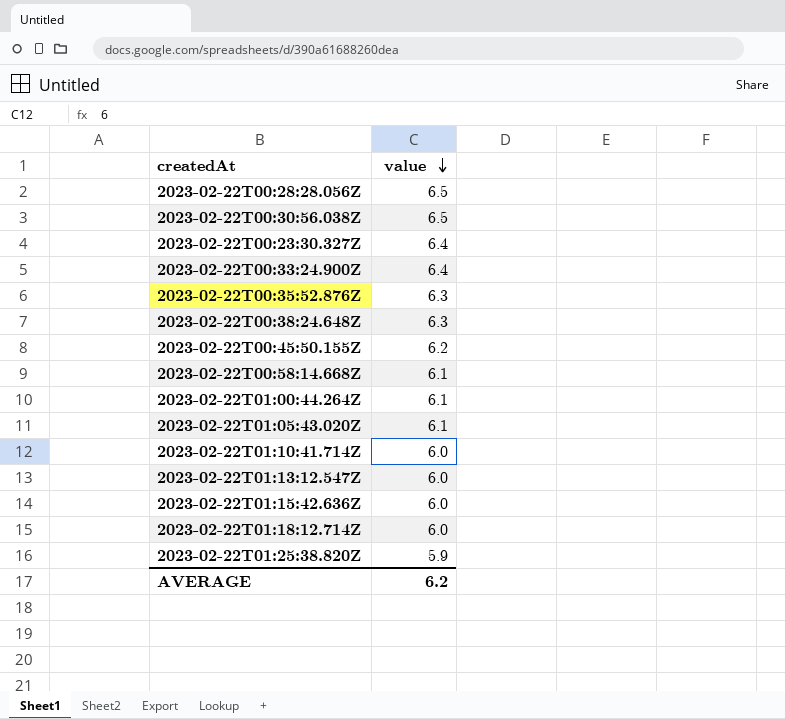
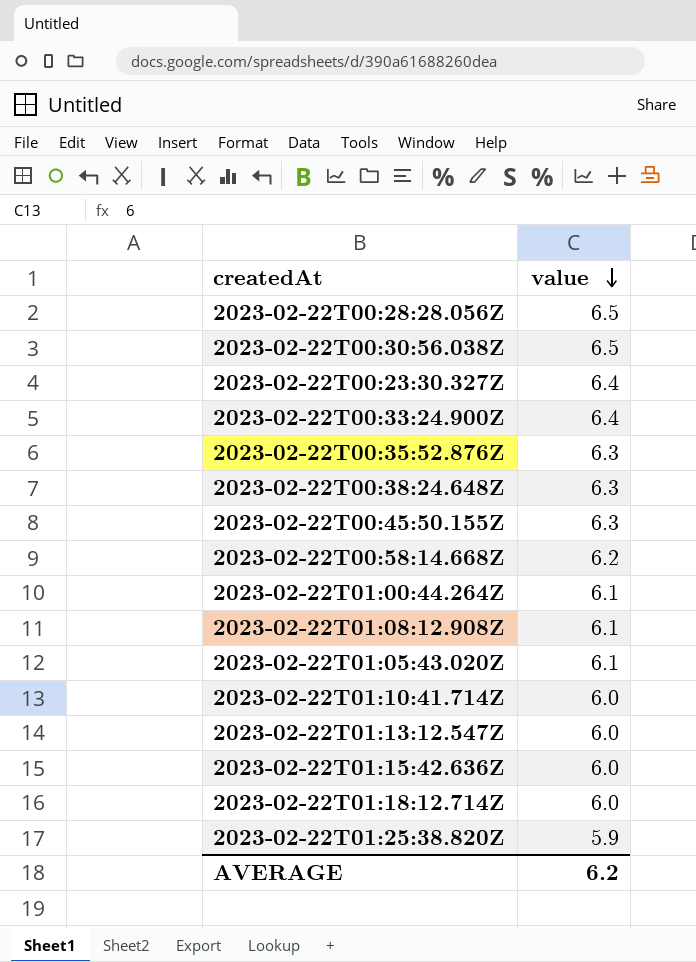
2023-02-22T00:45:50.155Z | value: 6.2 -> 6.3
2023-02-22T00:58:14.668Z | value: 6.1 -> 6.2
row 2023-02-22T01:08:12.908Z: none -> 6.1

